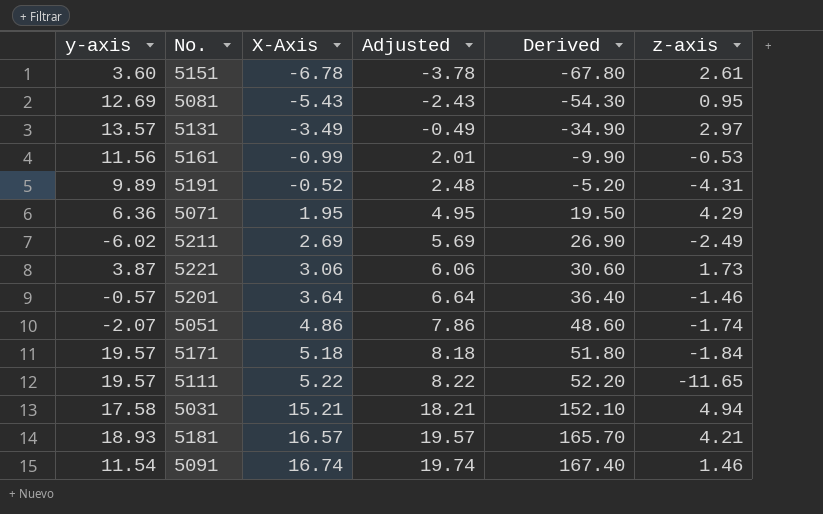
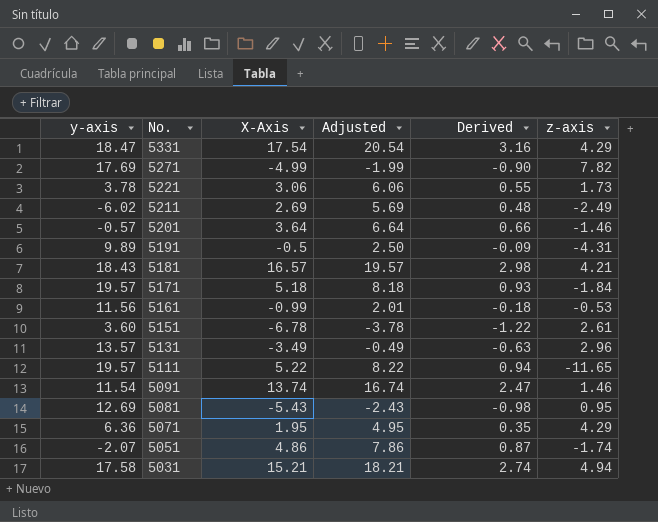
row order: X-Axis ascending -> No. descending
column Derived | formula: [X-Axis] * 10 -> [X-Axis] * 0.18
row 5331: none -> 18.47 | 17.54 | 20.54 | 3.16 | 4.29
row 5271: none -> 17.69 | -4.99 | -1.99 | -0.90 | 7.82
5221 | y-axis: 3.87 -> 3.78
5191 | X-Axis: -0.52 -> -0.5
5191 | Adjusted: 2.48 -> 2.50
5181 | y-axis: 18.93 -> 18.43
5131 | z-axis: 2.97 -> 2.96
5091 | X-Axis: 16.74 -> 13.74
5091 | Adjusted: 19.74 -> 16.74

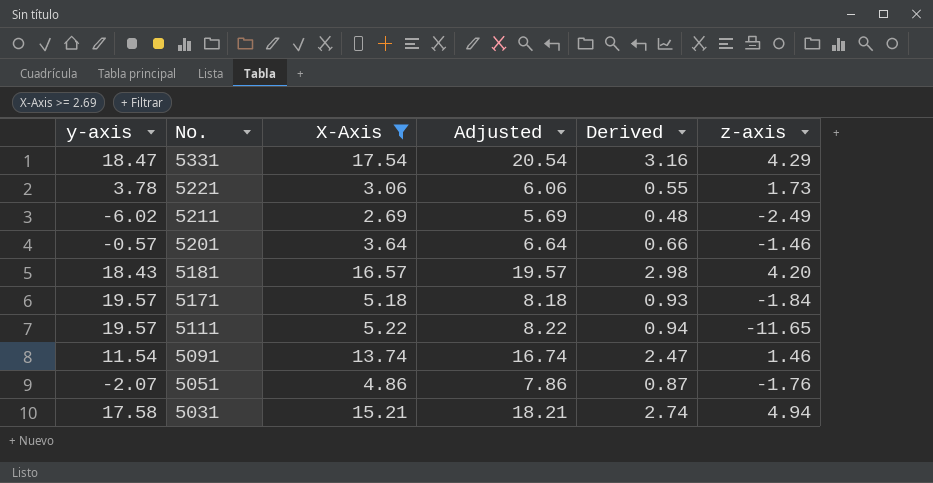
filter: none -> X-Axis >= 2.69
5181 | z-axis: 4.21 -> 4.20
5051 | z-axis: -1.74 -> -1.76

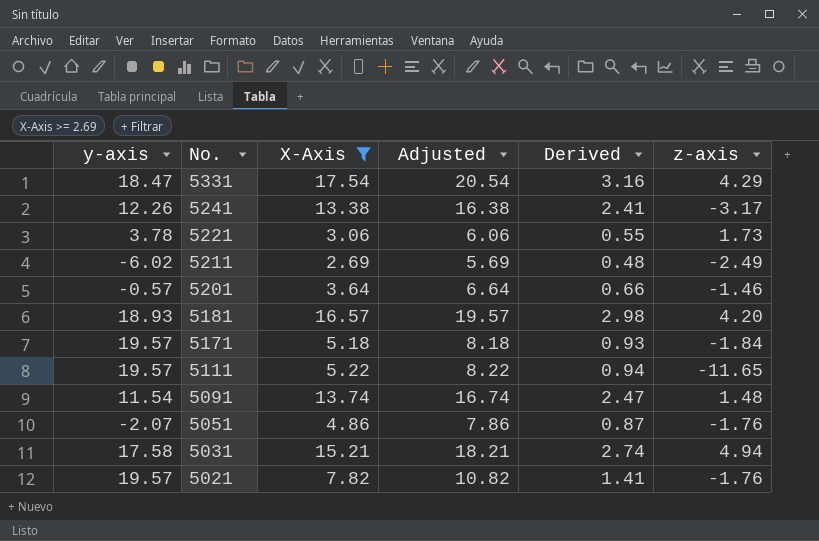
row 5241: none -> 12.26 | 13.38 | 16.38 | 2.41 | -3.17
5181 | y-axis: 18.43 -> 18.93
5091 | z-axis: 1.46 -> 1.48
row 5021: none -> 19.57 | 7.82 | 10.82 | 1.41 | -1.76

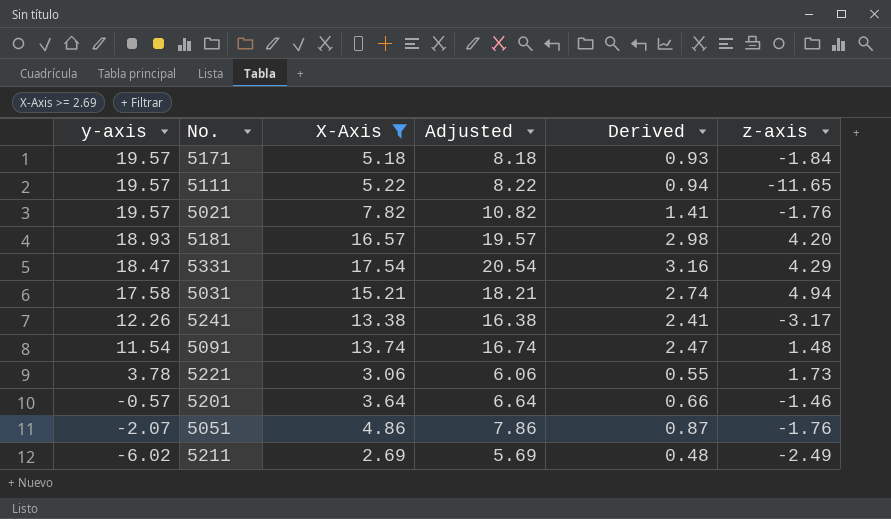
row order: No. descending -> y-axis descending

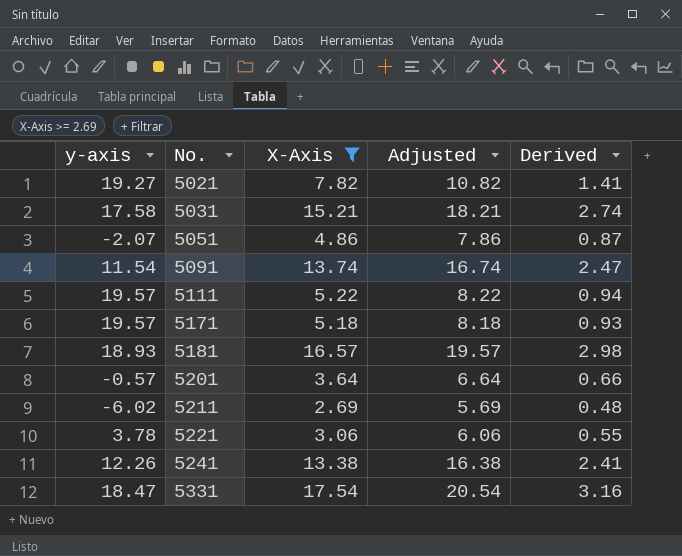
row order: y-axis descending -> No. ascending
column z-axis | position: 6 -> none
5021 | y-axis: 19.57 -> 19.27

